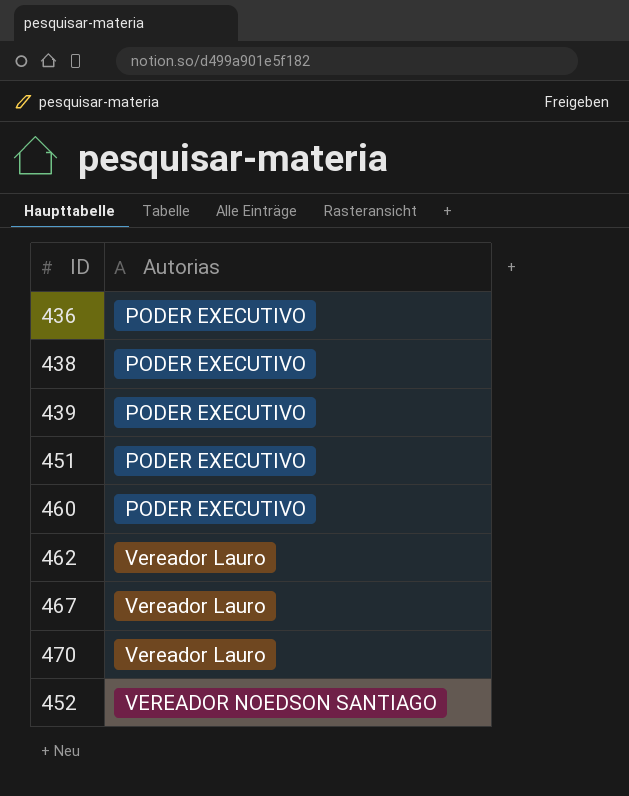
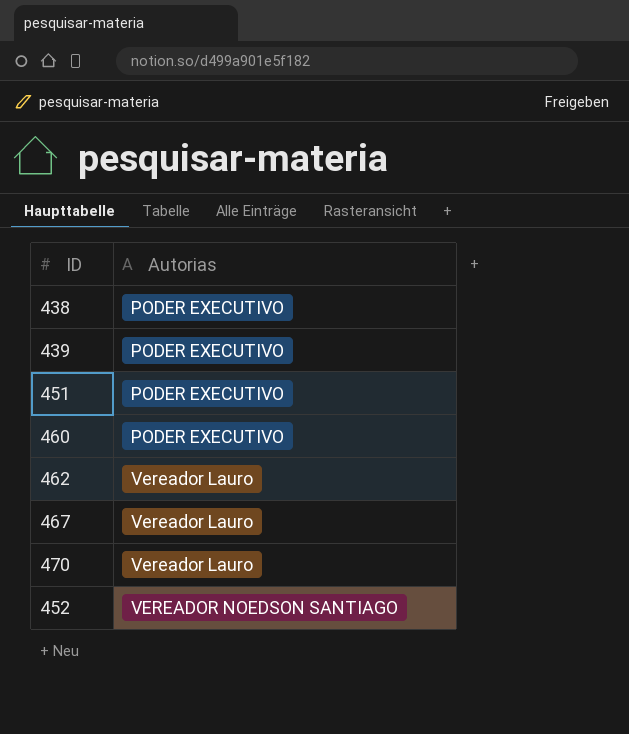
row 436: PODER EXECUTIVO -> none

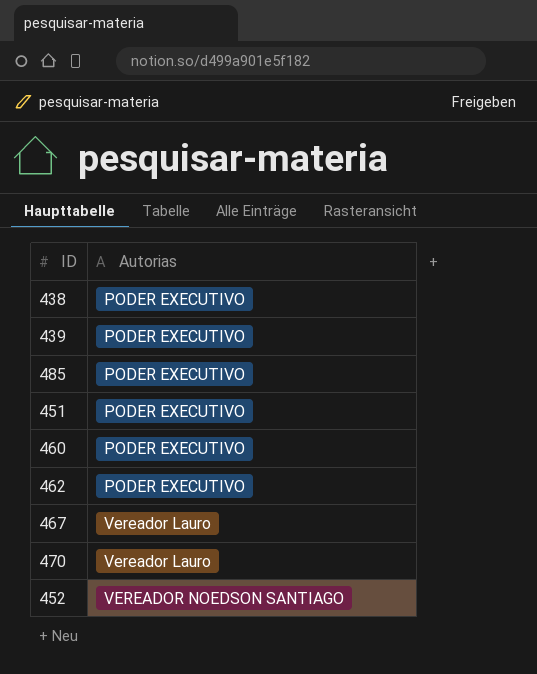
row 485: none -> PODER EXECUTIVO
462 | Autorias: Vereador Lauro -> PODER EXECUTIVO

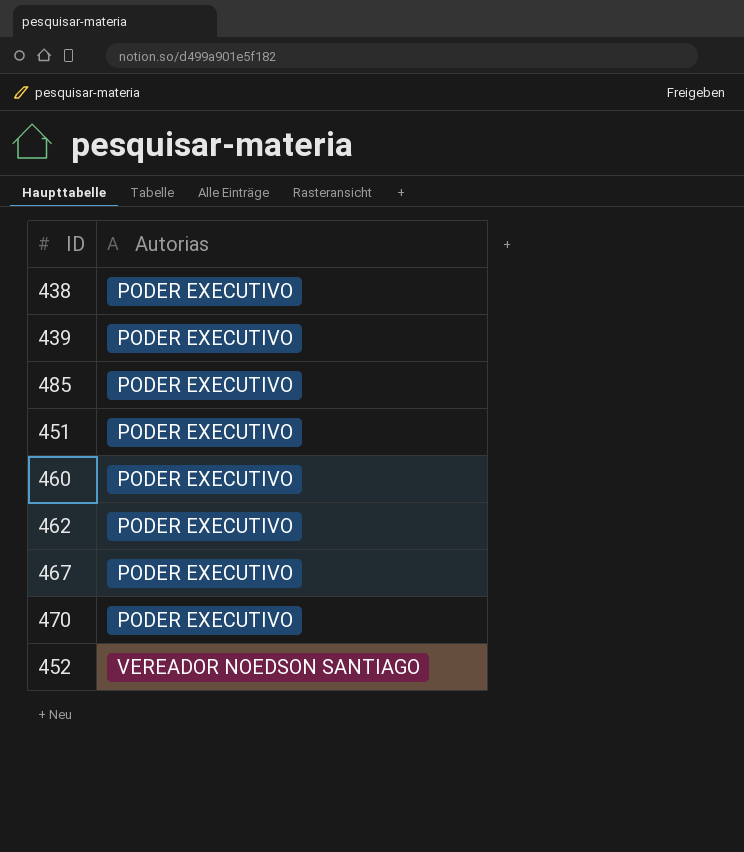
467 | Autorias: Vereador Lauro -> PODER EXECUTIVO
470 | Autorias: Vereador Lauro -> PODER EXECUTIVO

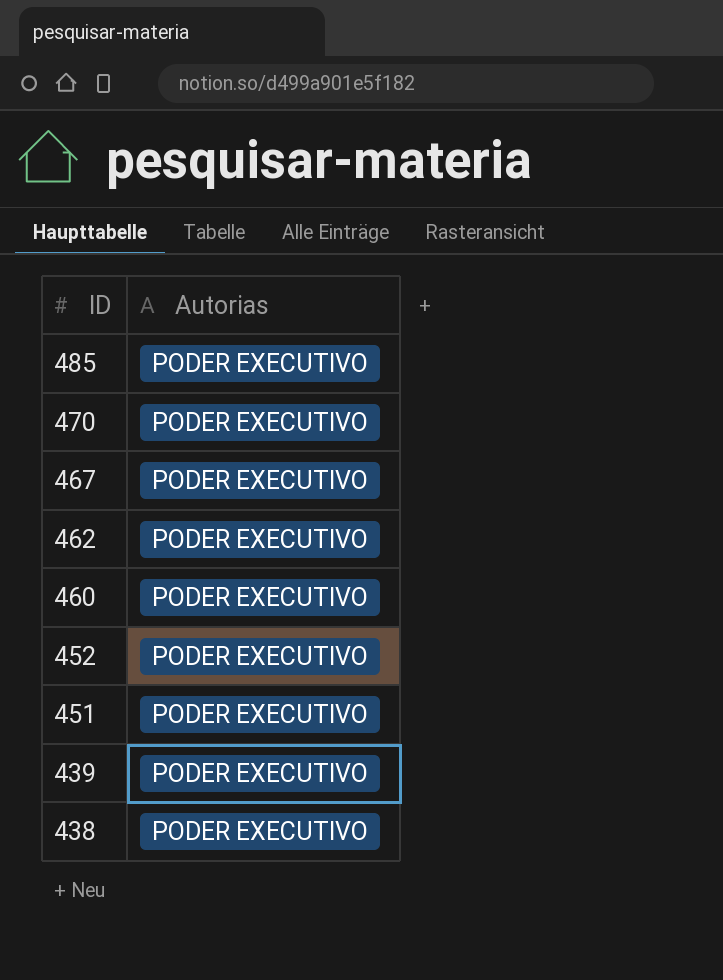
row order: Autorias ascending -> ID descending
452 | Autorias: VEREADOR NOEDSON SANTIAGO -> PODER EXECUTIVO

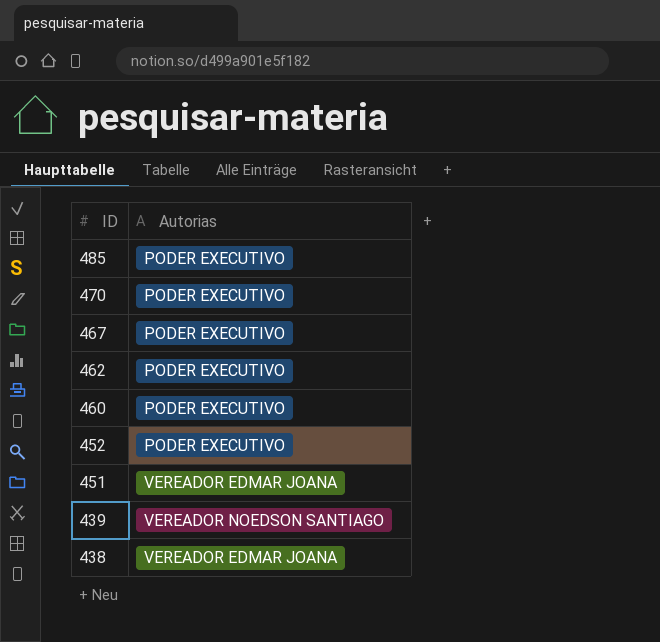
451 | Autorias: PODER EXECUTIVO -> VEREADOR EDMAR JOANA
439 | Autorias: PODER EXECUTIVO -> VEREADOR NOEDSON SANTIAGO
438 | Autorias: PODER EXECUTIVO -> VEREADOR EDMAR JOANA

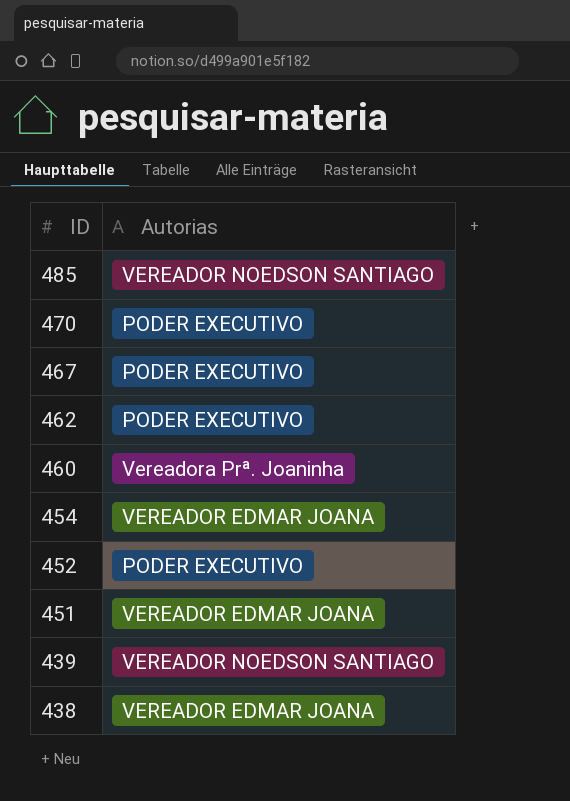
485 | Autorias: PODER EXECUTIVO -> VEREADOR NOEDSON SANTIAGO
460 | Autorias: PODER EXECUTIVO -> Vereadora Prª. Joaninha
row 454: none -> VEREADOR EDMAR JOANA

